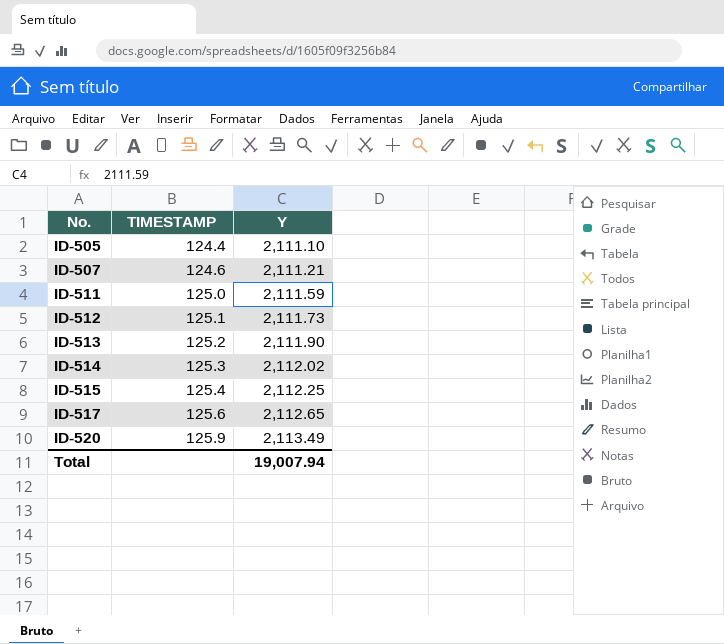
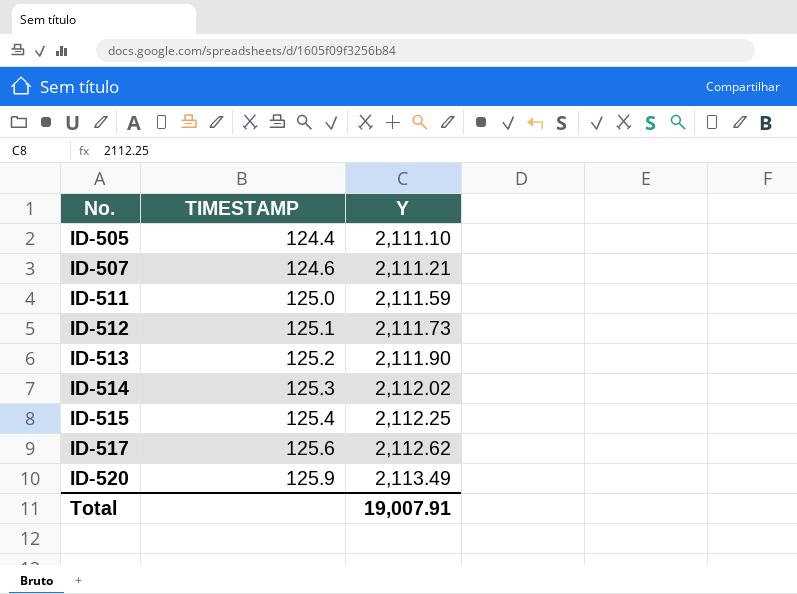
ID-517 | Y: 2,112.65 -> 2,112.62
Total | Y: 19,007.94 -> 19,007.91

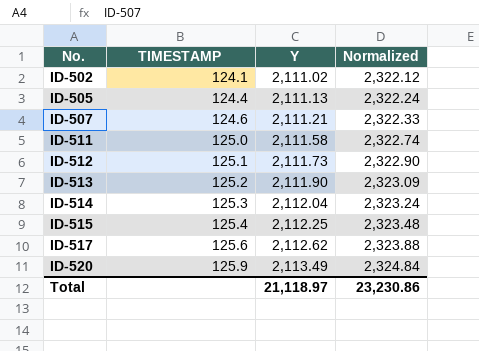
column Normalized | formula: none -> [Y] * 1.1
row ID-502: none -> 124.1 | 2,111.02 | 2,322.12
ID-505 | Y: 2,111.10 -> 2,111.13
ID-511 | Y: 2,111.59 -> 2,111.58
ID-514 | Y: 2,112.02 -> 2,112.04
Total | Y: 19,007.91 -> 21,118.97

